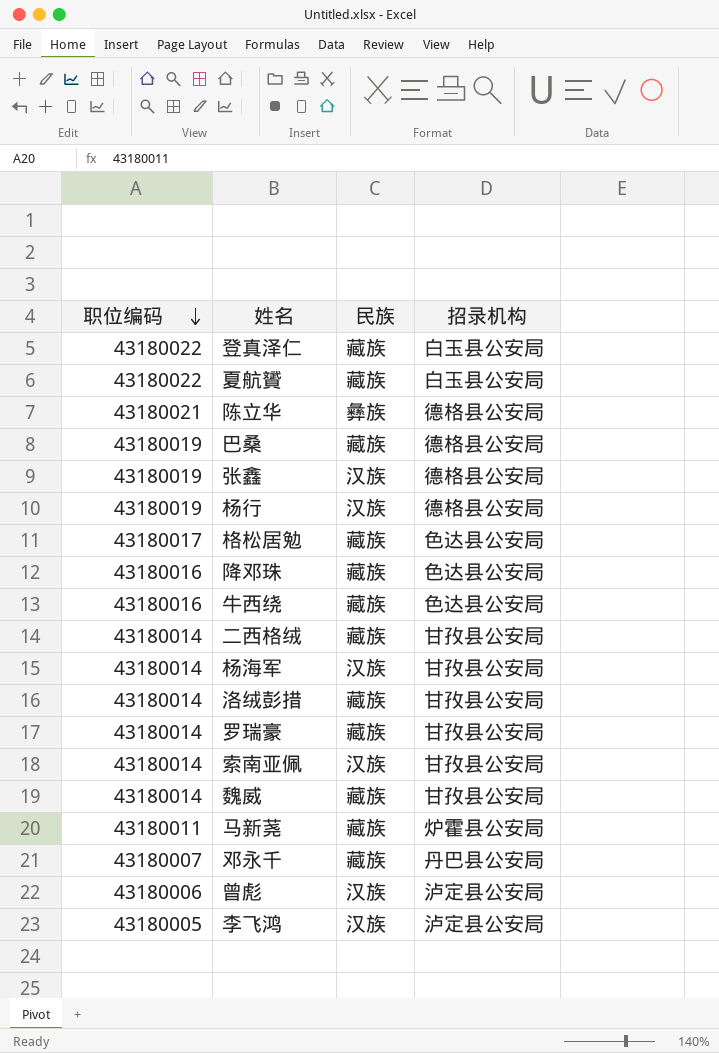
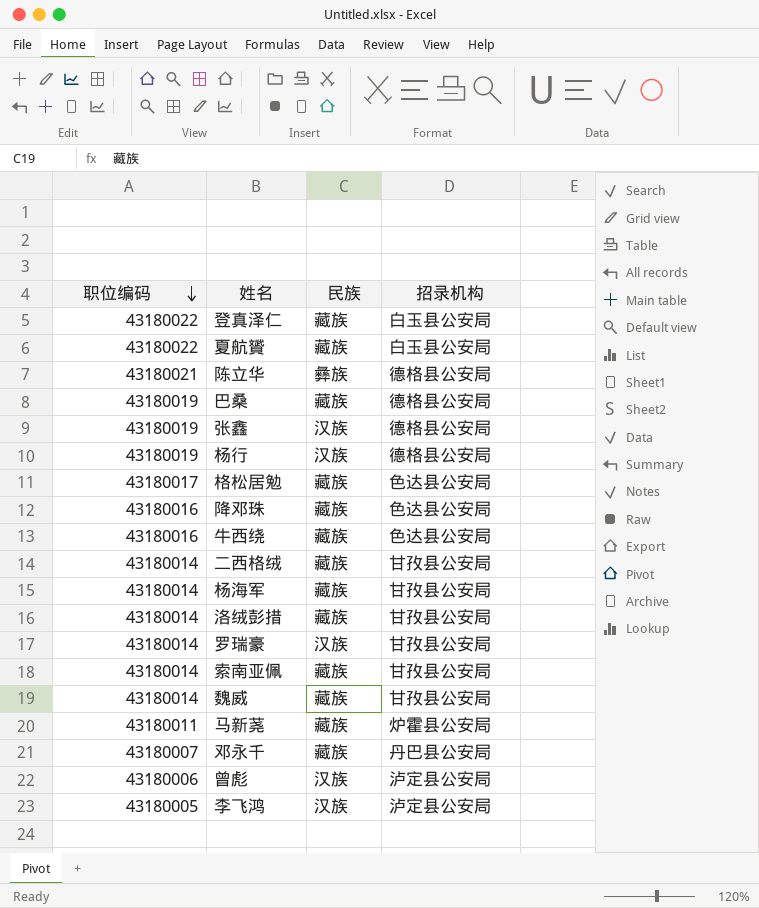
杨海军 | 民族: 汉族 -> 藏族
罗瑞豪 | 民族: 藏族 -> 汉族
索南亚佩 | 民族: 汉族 -> 藏族

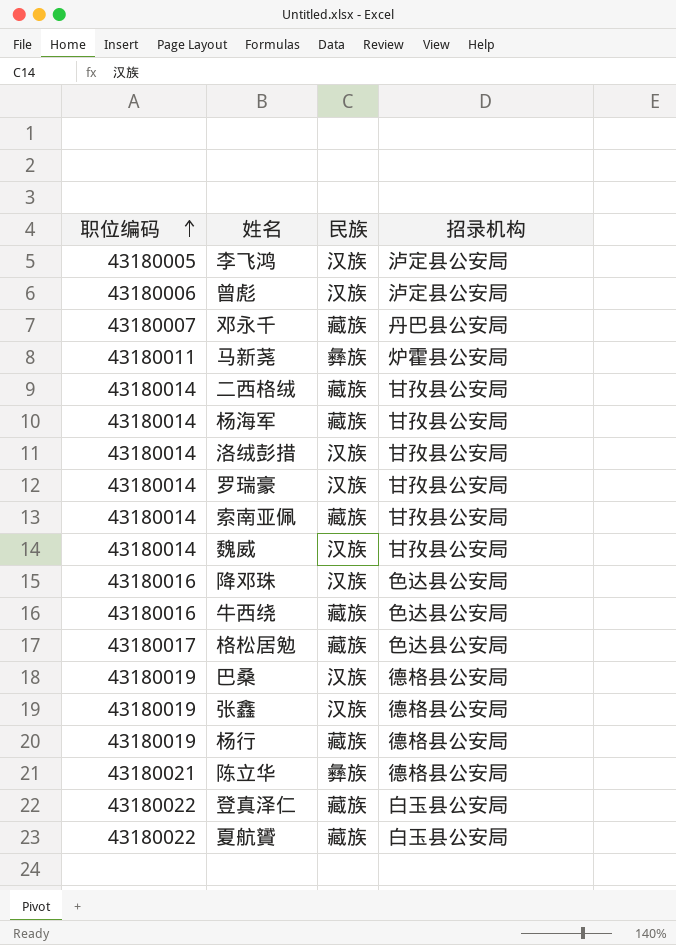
row order: 职位编码 descending -> 职位编码 ascending
马新荛 | 民族: 藏族 -> 彝族
洛绒彭措 | 民族: 藏族 -> 汉族
魏威 | 民族: 藏族 -> 汉族
降邓珠 | 民族: 藏族 -> 汉族
巴桑 | 民族: 藏族 -> 汉族
杨行 | 民族: 汉族 -> 藏族

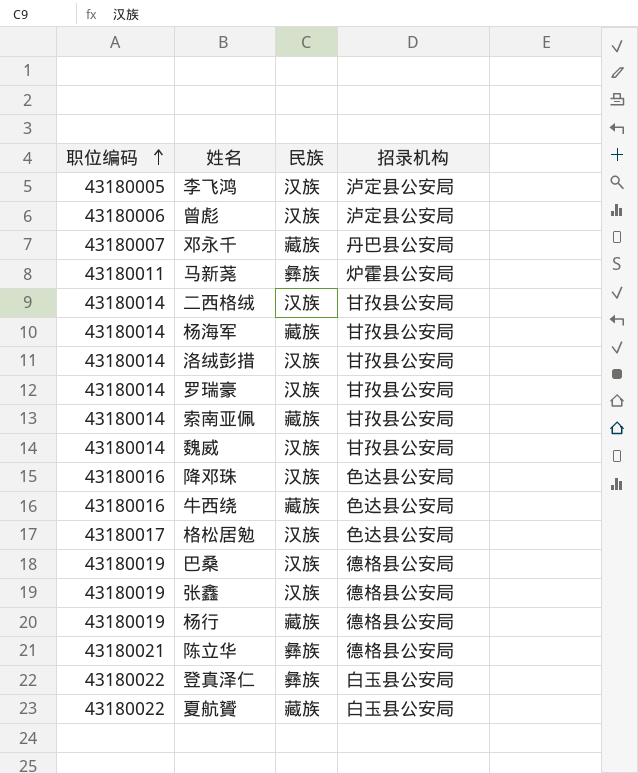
二西格绒 | 民族: 藏族 -> 汉族
格松居勉 | 民族: 藏族 -> 汉族
登真泽仁 | 民族: 藏族 -> 彝族

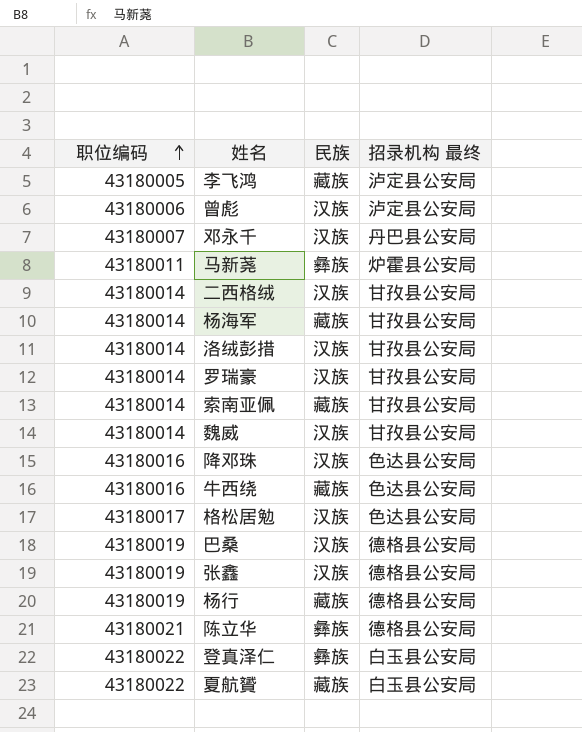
column name: 招录机构 -> 招录机构 最终
李飞鸿 | 民族: 汉族 -> 藏族
邓永千 | 民族: 藏族 -> 汉族

